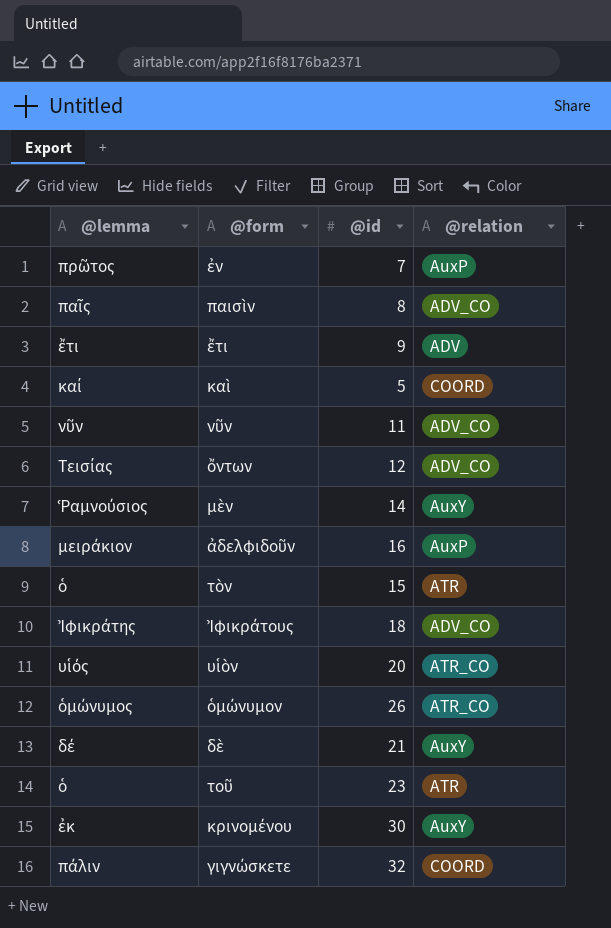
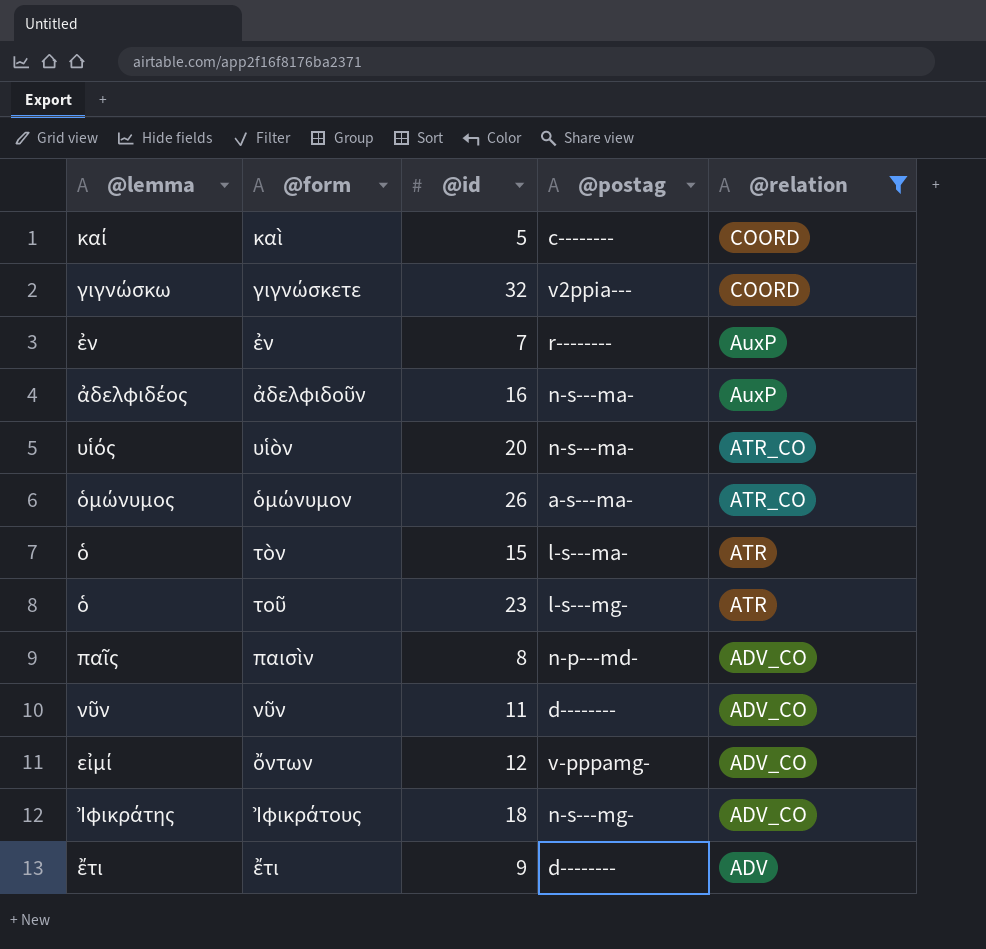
filter: none -> @relation != AuxY
row order: none -> @relation descending
column @postag | position: none -> 4
γιγνώσκετε | @lemma: πάλιν -> γιγνώσκω
ἐν | @lemma: πρῶτος -> ἐν
ἀδελφιδοῦν | @lemma: μειράκιον -> ἀδελφιδέος
ὄντων | @lemma: Τεισίας -> εἰμί

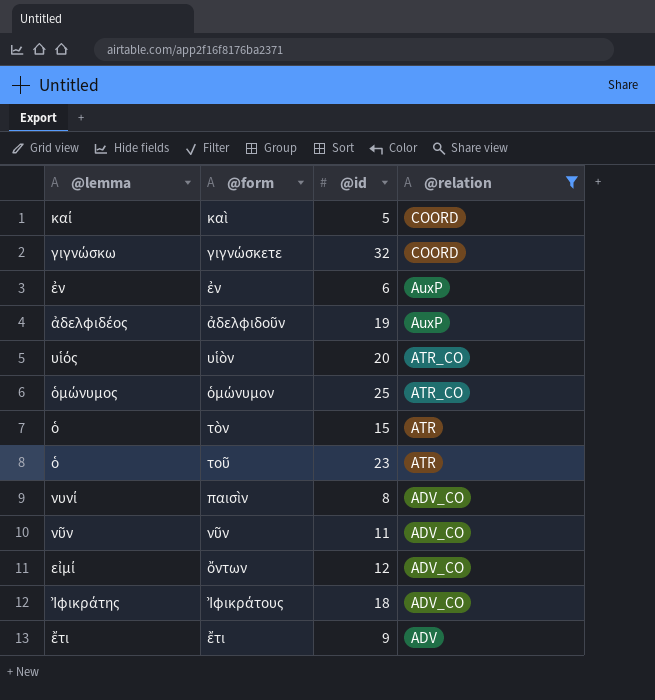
column @postag | position: 4 -> none
ἐν | @id: 7 -> 6
ἀδελφιδοῦν | @id: 16 -> 19
ὁμώνυμον | @id: 26 -> 25
παισὶν | @lemma: παῖς -> νυνί

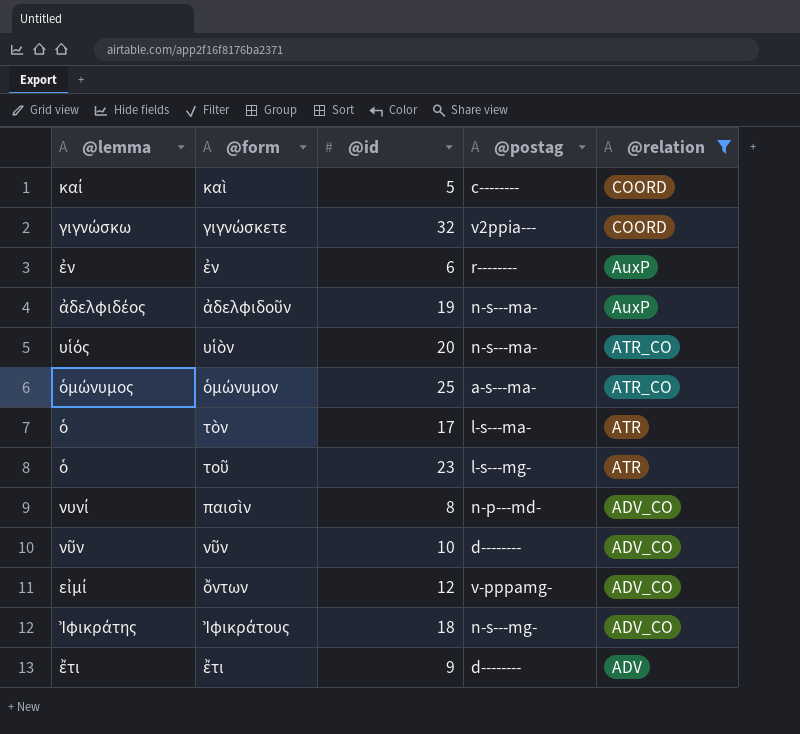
column @postag | position: none -> 4
τὸν | @id: 15 -> 17
νῦν | @id: 11 -> 10

